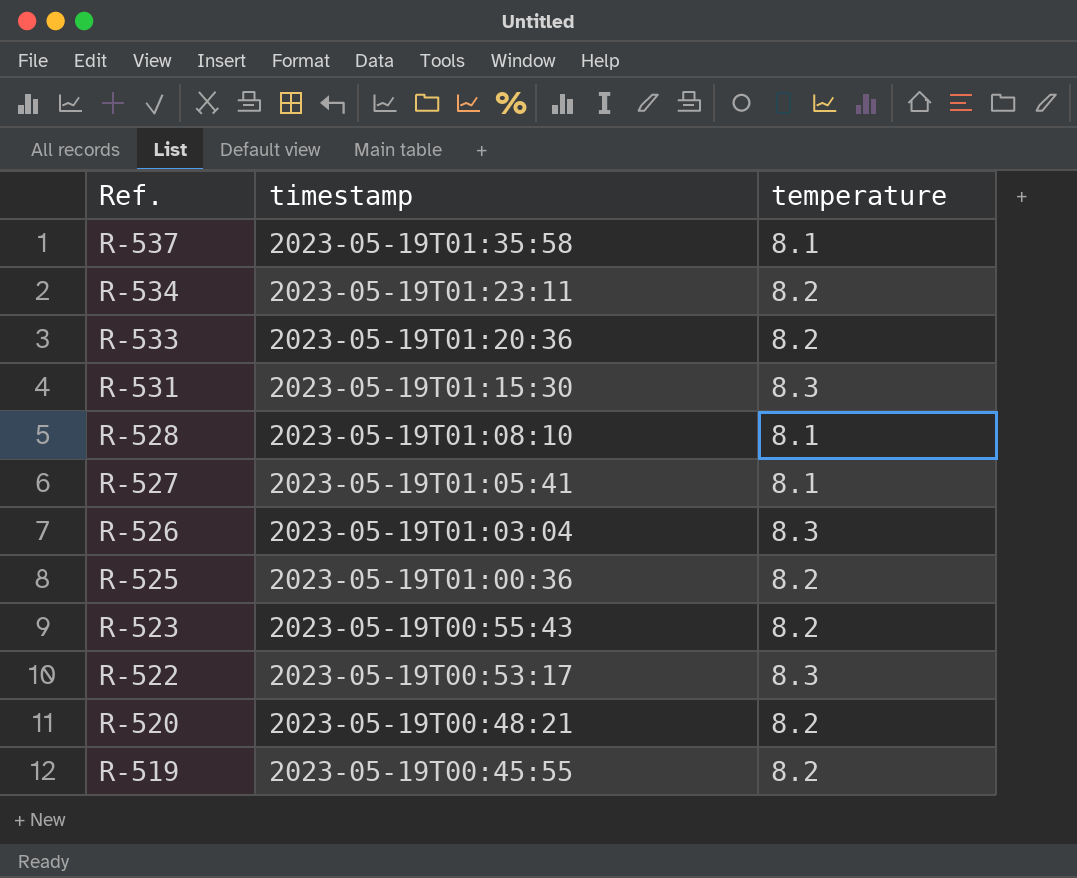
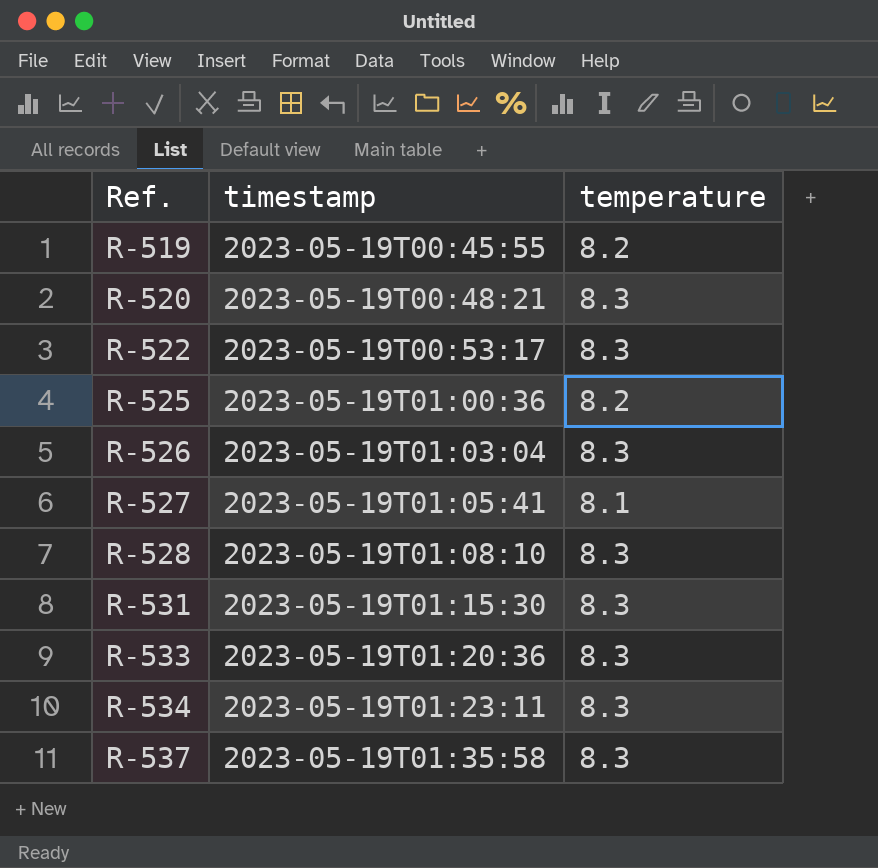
row order: Ref. descending -> Ref. ascending
row R-523: 2023-05-19T00:55:43 | 8.2 -> none
R-520 | temperature: 8.2 -> 8.3
R-528 | temperature: 8.1 -> 8.3
R-533 | temperature: 8.2 -> 8.3
R-534 | temperature: 8.2 -> 8.3
R-537 | temperature: 8.1 -> 8.3

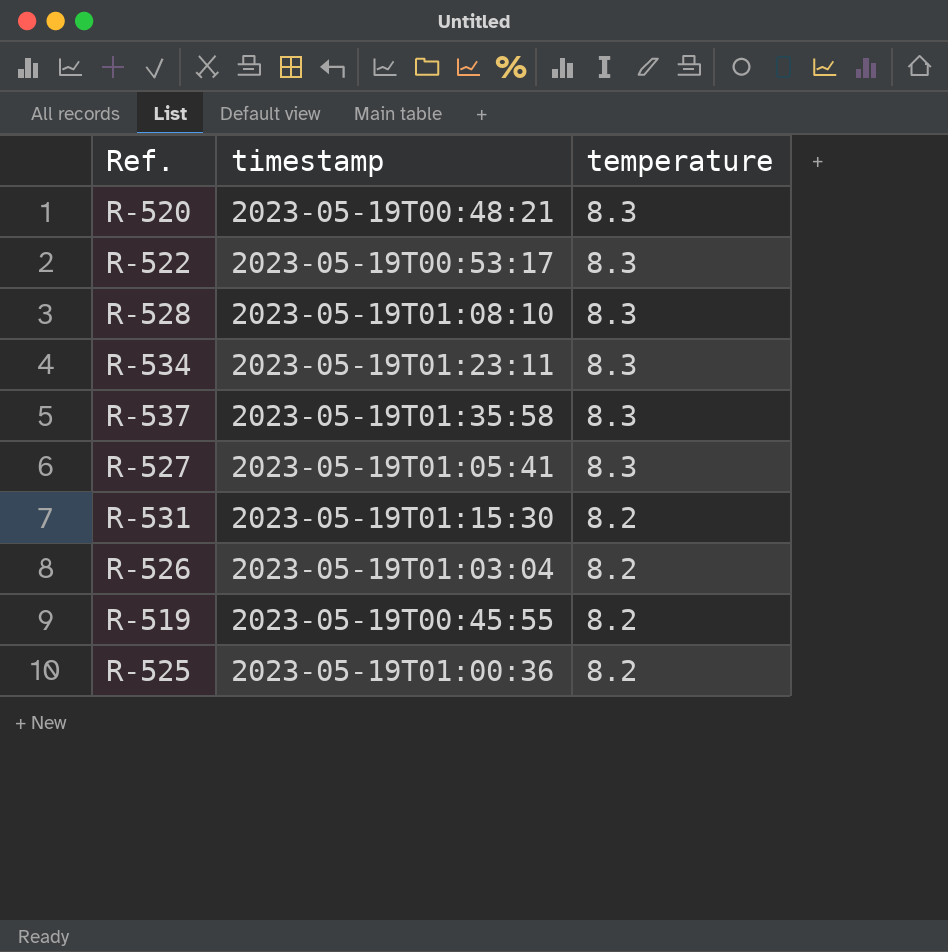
row order: Ref. ascending -> temperature descending
row R-533: 2023-05-19T01:20:36 | 8.3 -> none
R-527 | temperature: 8.1 -> 8.3
R-531 | temperature: 8.3 -> 8.2
R-526 | temperature: 8.3 -> 8.2

